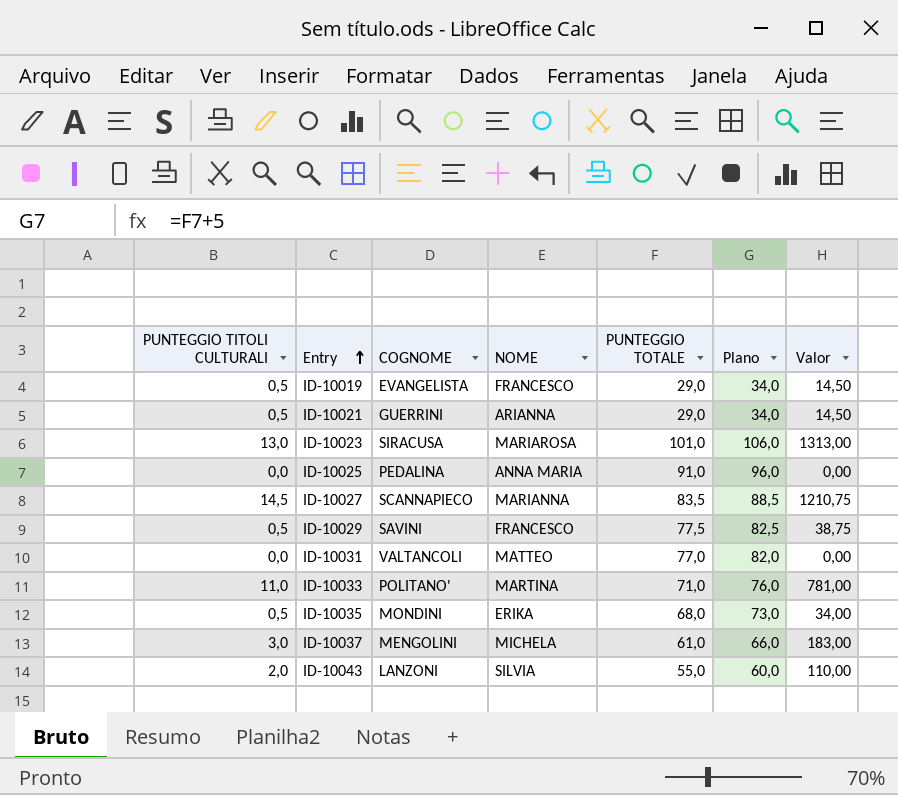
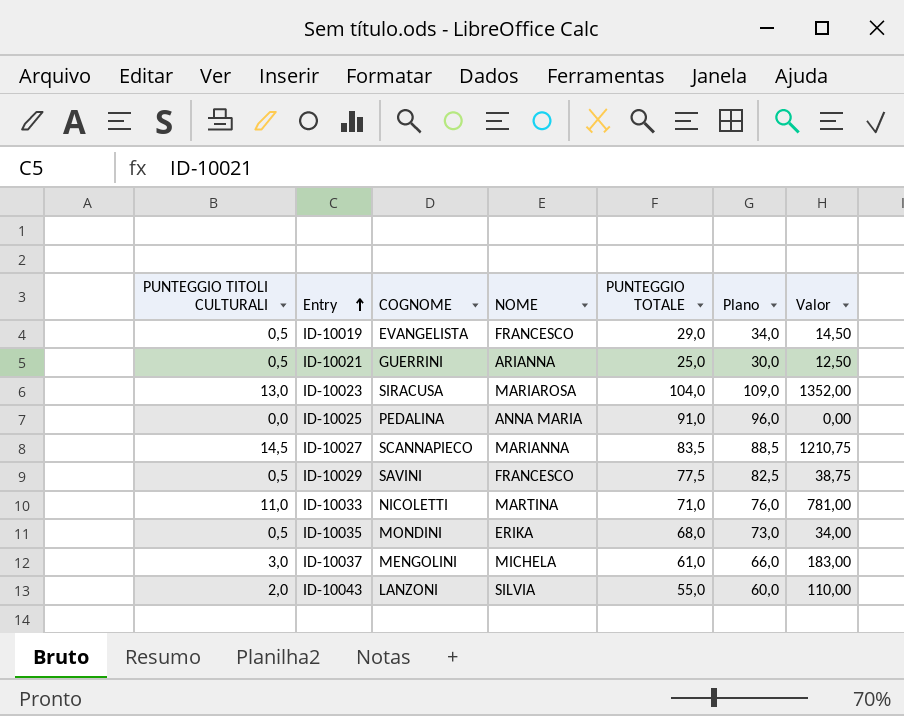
row ID-10031: 0,0 | VALTANCOLI | MATTEO | 77,0 | 82,0 | 0,00 -> none
ID-10021 | PUNTEGGIO TOTALE: 29,0 -> 25,0
ID-10021 | Plano: 34,0 -> 30,0
ID-10021 | Valor: 14,50 -> 12,50
ID-10023 | PUNTEGGIO TOTALE: 101,0 -> 104,0
ID-10023 | Plano: 106,0 -> 109,0
ID-10023 | Valor: 1313,00 -> 1352,00
ID-10033 | COGNOME: POLITANO' -> NICOLETTI

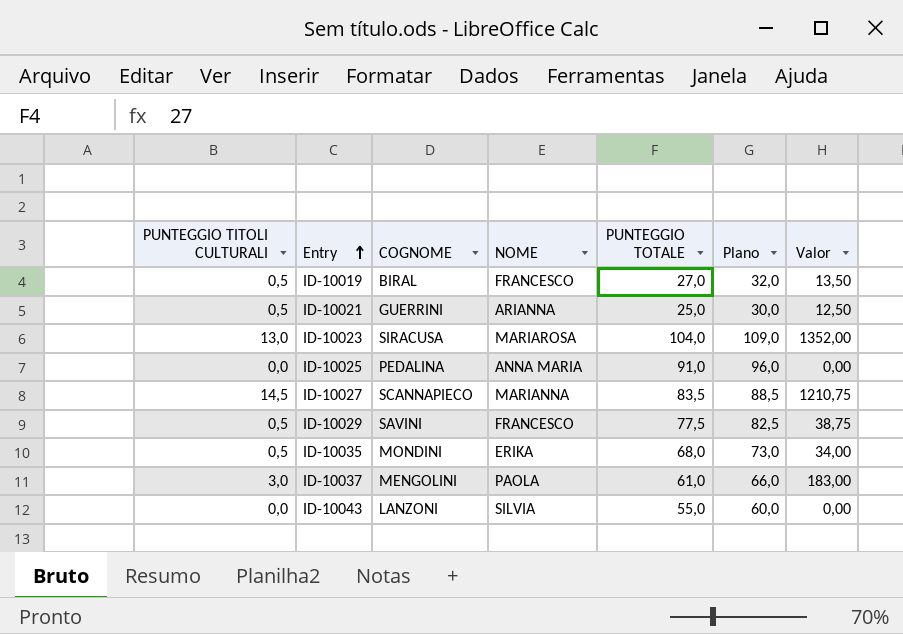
row ID-10033: 11,0 | NICOLETTI | MARTINA | 71,0 | 76,0 | 781,00 -> none
ID-10019 | COGNOME: EVANGELISTA -> BIRAL
ID-10019 | PUNTEGGIO TOTALE: 29,0 -> 27,0
ID-10019 | Plano: 34,0 -> 32,0
ID-10019 | Valor: 14,50 -> 13,50
ID-10037 | NOME: MICHELA -> PAOLA
ID-10043 | PUNTEGGIO TITOLI CULTURALI: 2,0 -> 0,0
ID-10043 | Valor: 110,00 -> 0,00

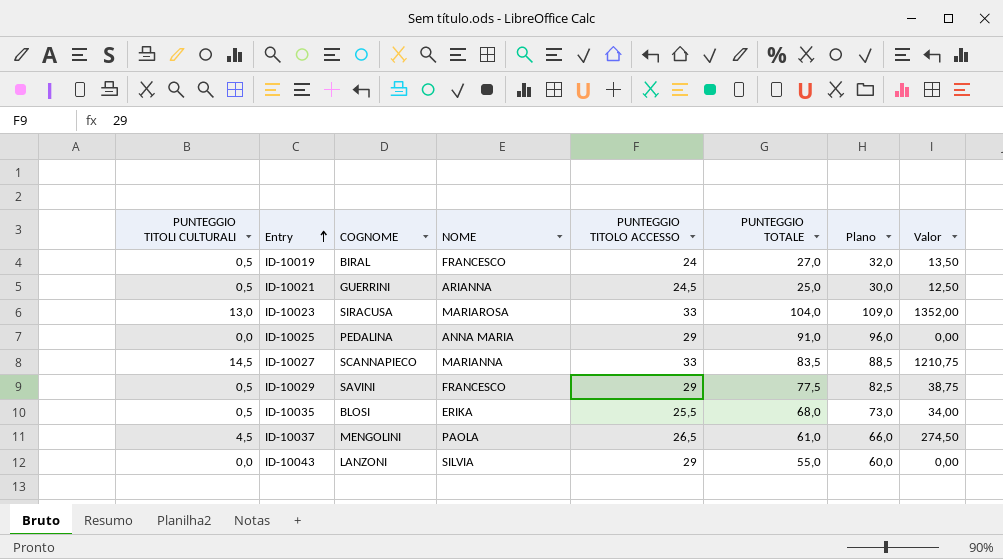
column PUNTEGGIO TITOLO ACCESSO | position: none -> 5
ID-10035 | COGNOME: MONDINI -> BLOSI
ID-10037 | PUNTEGGIO TITOLI CULTURALI: 3,0 -> 4,5
ID-10037 | Valor: 183,00 -> 274,50

